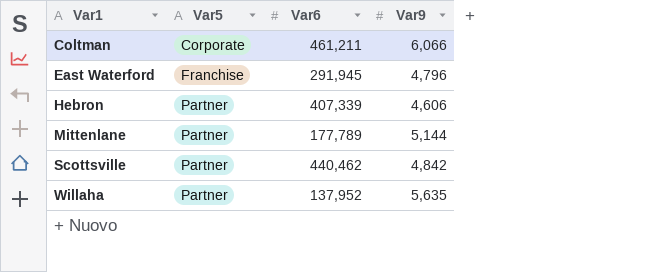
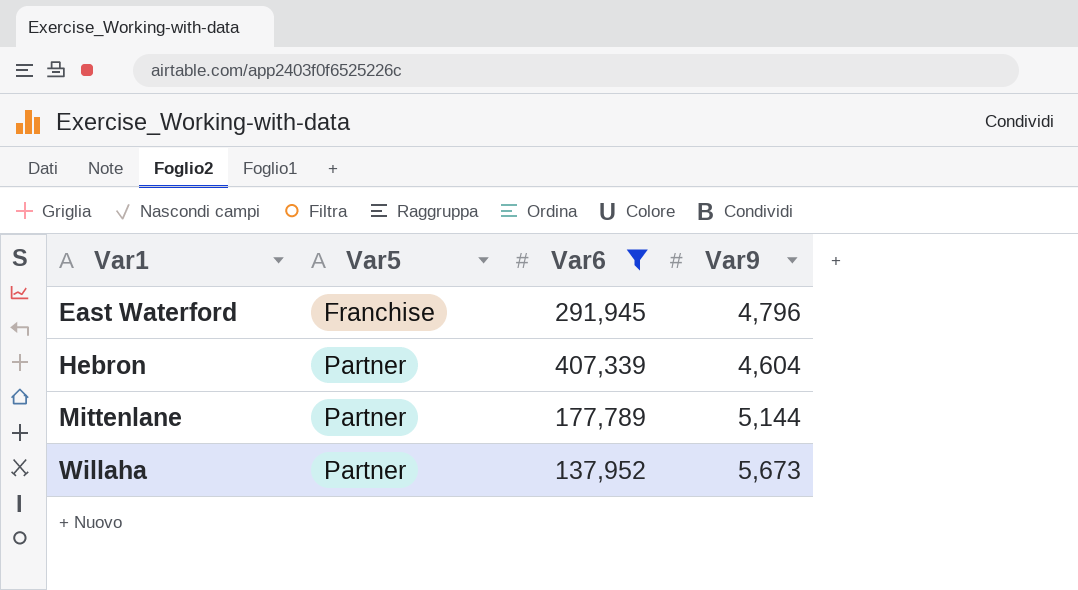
filter: none -> Var6 <= 407,339
Hebron | Var9: 4,606 -> 4,604
Willaha | Var9: 5,635 -> 5,673

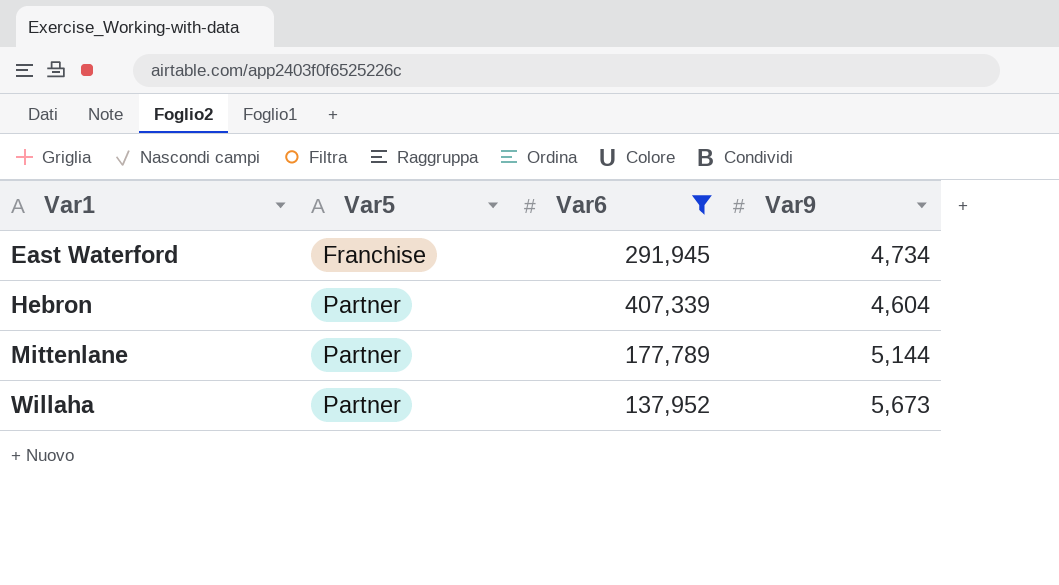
East Waterford | Var9: 4,796 -> 4,734

